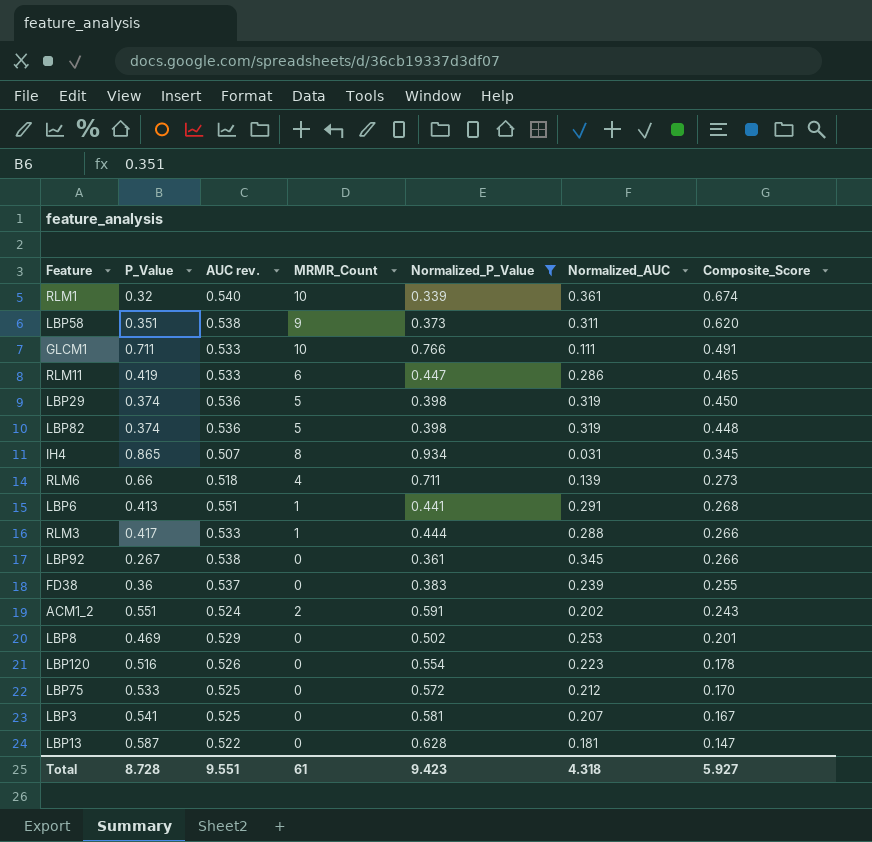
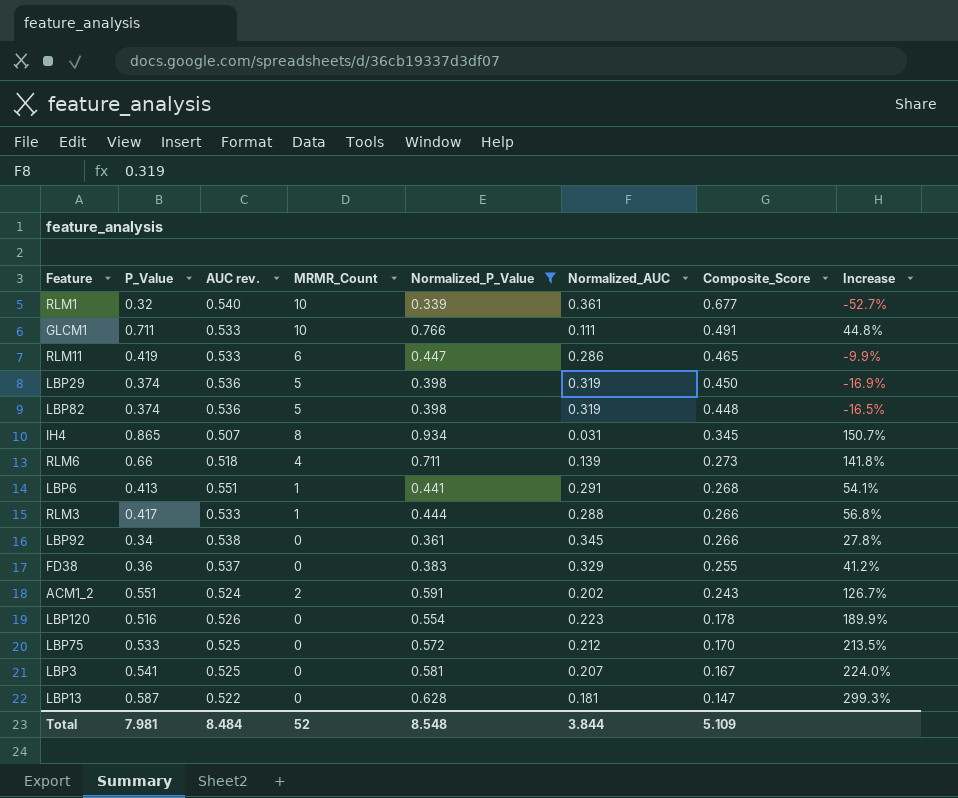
column Increase | formula: none -> ([P_Value] - [Composite_Score]) / [Composite_Score]
row LBP58: 0.351 | 0.538 | 9 | 0.373 | 0.311 | 0.620 -> none
row LBP8: 0.469 | 0.529 | 0 | 0.502 | 0.253 | 0.201 -> none
RLM1 | Composite_Score: 0.674 -> 0.677
LBP92 | P_Value: 0.267 -> 0.34
FD38 | Normalized_AUC: 0.239 -> 0.329
Total | P_Value: 8.728 -> 7.981
Total | AUC rev.: 9.551 -> 8.484
Total | MRMR_Count: 61 -> 52
Total | Normalized_P_Value: 9.423 -> 8.548
Total | Normalized_AUC: 4.318 -> 3.844
Total | Composite_Score: 5.927 -> 5.109

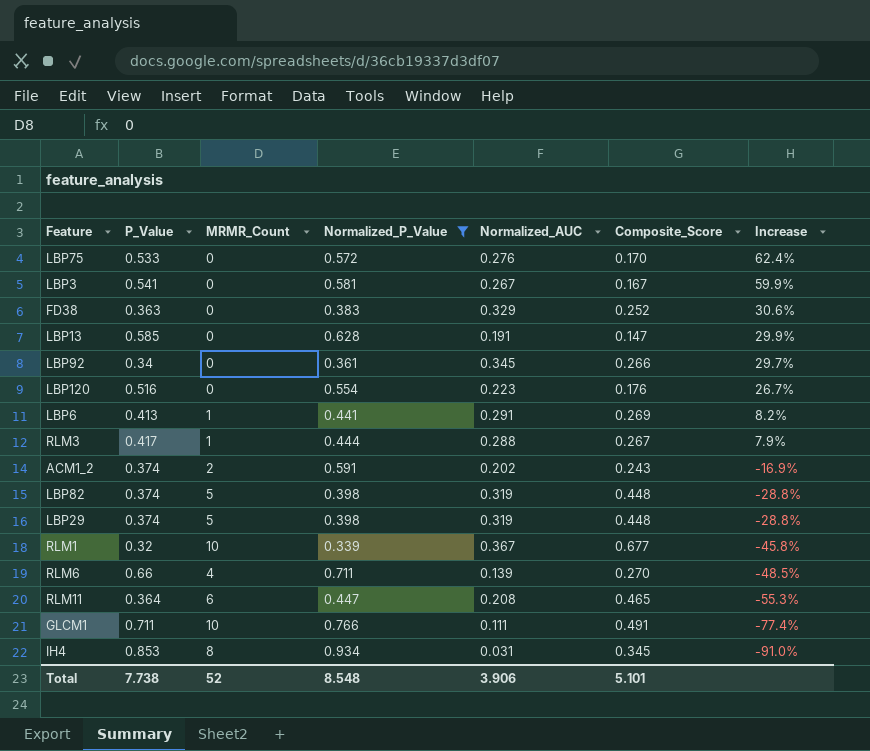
row order: Composite_Score descending -> Increase descending
column AUC rev. | position: 3 -> none
column Increase | formula: ([P_Value] - [Composite_Score]) / [Composite_Score] -> ([Normalized_AUC] - [Composite_Score]) / [Composite_Score]
LBP75 | Normalized_AUC: 0.212 -> 0.276
LBP3 | Normalized_AUC: 0.207 -> 0.267
FD38 | P_Value: 0.36 -> 0.363
FD38 | Composite_Score: 0.255 -> 0.252
LBP13 | P_Value: 0.587 -> 0.585
LBP13 | Normalized_AUC: 0.181 -> 0.191
LBP120 | Composite_Score: 0.178 -> 0.176
LBP6 | Composite_Score: 0.268 -> 0.269
RLM3 | Composite_Score: 0.266 -> 0.267
ACM1_2 | P_Value: 0.551 -> 0.374
LBP29 | Composite_Score: 0.450 -> 0.448
RLM1 | Normalized_AUC: 0.361 -> 0.367
RLM6 | Composite_Score: 0.273 -> 0.270
RLM11 | P_Value: 0.419 -> 0.364
RLM11 | Normalized_AUC: 0.286 -> 0.208
IH4 | P_Value: 0.865 -> 0.853
Total | P_Value: 7.981 -> 7.738
Total | Normalized_AUC: 3.844 -> 3.906
Total | Composite_Score: 5.109 -> 5.101

